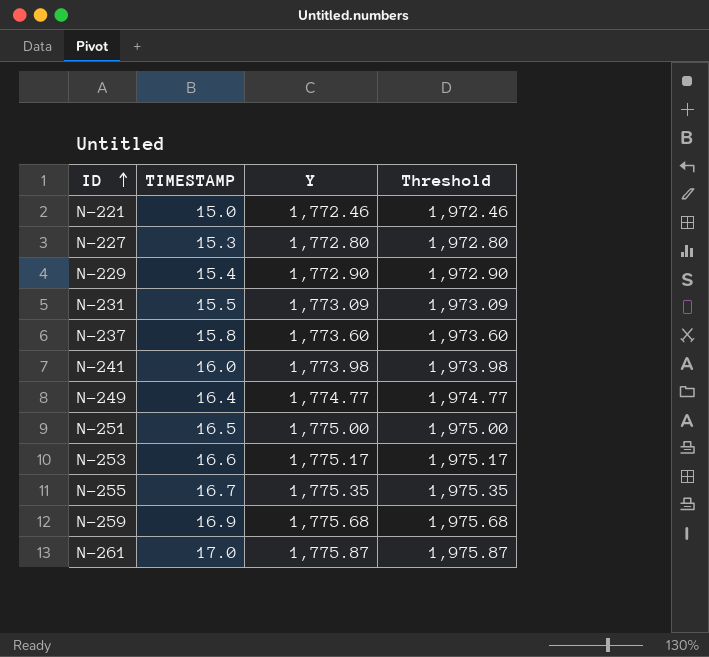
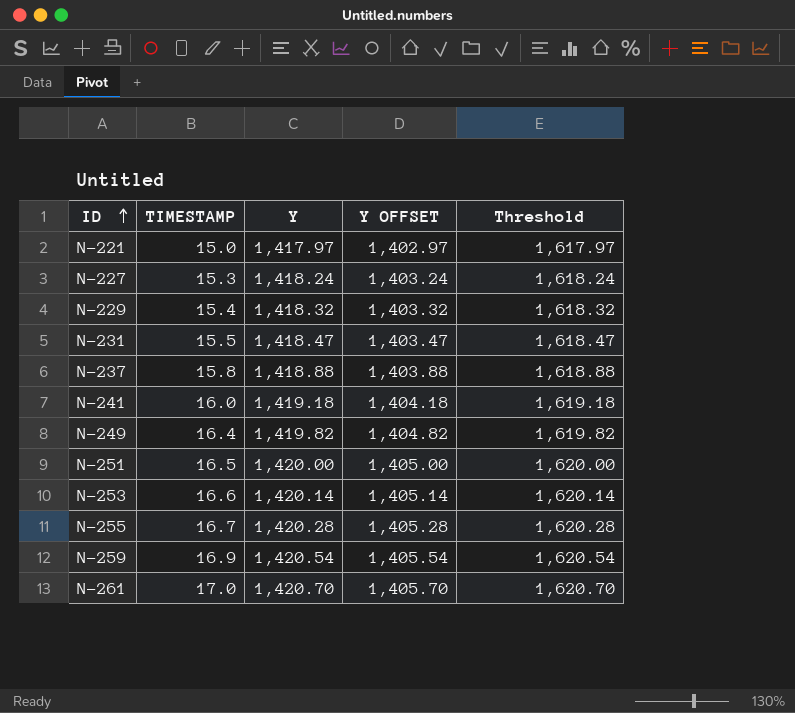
column Y OFFSET | formula: none -> [Y] - 15
N-221 | Y: 1,772.46 -> 1,417.97
N-221 | Threshold: 1,972.46 -> 1,617.97
N-227 | Y: 1,772.80 -> 1,418.24
N-227 | Threshold: 1,972.80 -> 1,618.24
N-229 | Y: 1,772.90 -> 1,418.32
N-229 | Threshold: 1,972.90 -> 1,618.32
N-231 | Y: 1,773.09 -> 1,418.47
N-231 | Threshold: 1,973.09 -> 1,618.47
N-237 | Y: 1,773.60 -> 1,418.88
N-237 | Threshold: 1,973.60 -> 1,618.88
N-241 | Y: 1,773.98 -> 1,419.18
N-241 | Threshold: 1,973.98 -> 1,619.18
N-249 | Y: 1,774.77 -> 1,419.82
N-249 | Threshold: 1,974.77 -> 1,619.82
N-251 | Y: 1,775.00 -> 1,420.00
N-251 | Threshold: 1,975.00 -> 1,620.00
N-253 | Y: 1,775.17 -> 1,420.14
N-253 | Threshold: 1,975.17 -> 1,620.14
N-255 | Y: 1,775.35 -> 1,420.28
N-255 | Threshold: 1,975.35 -> 1,620.28
N-259 | Y: 1,775.68 -> 1,420.54
N-259 | Threshold: 1,975.68 -> 1,620.54
N-261 | Y: 1,775.87 -> 1,420.70
N-261 | Threshold: 1,975.87 -> 1,620.70

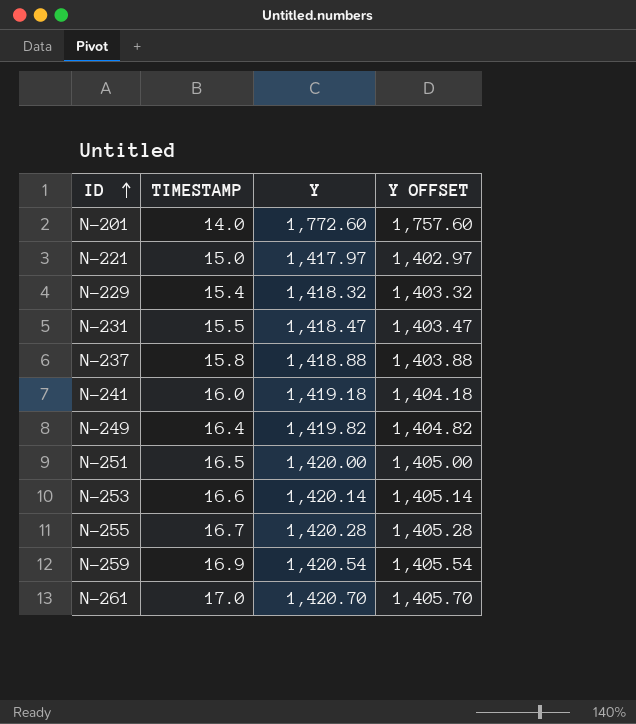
column Threshold | formula: [Y] + 200 -> none
row N-227: 15.3 | 1,418.24 | 1,403.24 | 1,618.24 -> none
row N-201: none -> 14.0 | 1,772.60 | 1,757.60

